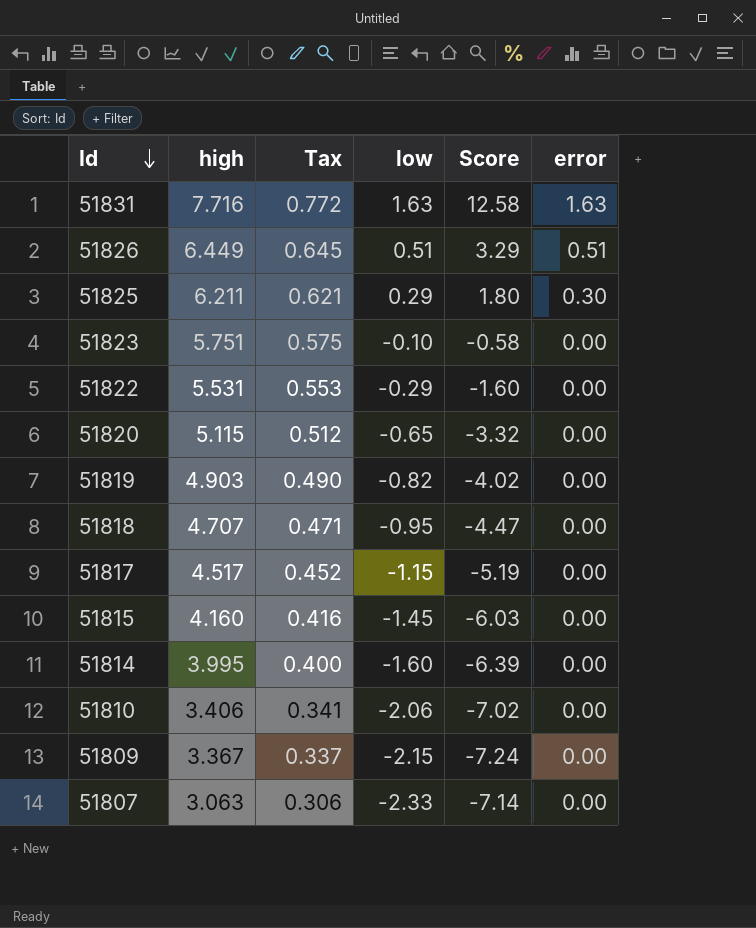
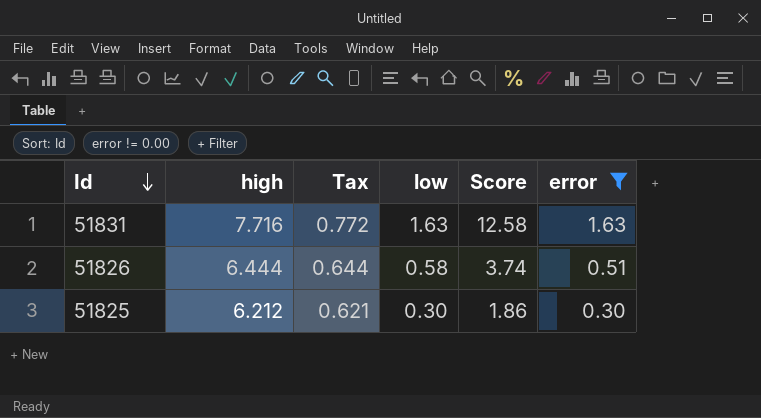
filter: none -> error != 0.00
51826 | high: 6.449 -> 6.444
51826 | Tax: 0.645 -> 0.644
51826 | low: 0.51 -> 0.58
51826 | Score: 3.29 -> 3.74
51825 | high: 6.211 -> 6.212
51825 | low: 0.29 -> 0.30
51825 | Score: 1.80 -> 1.86

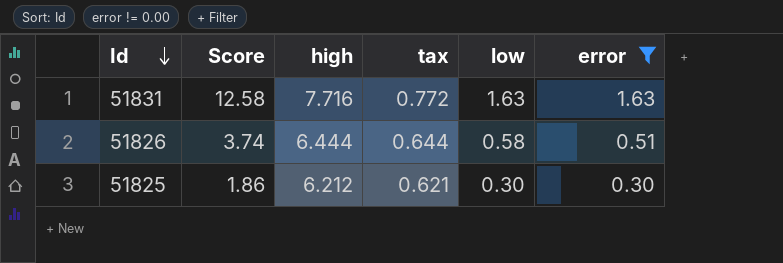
column Score | position: 5 -> 2
column name: Tax -> tax

